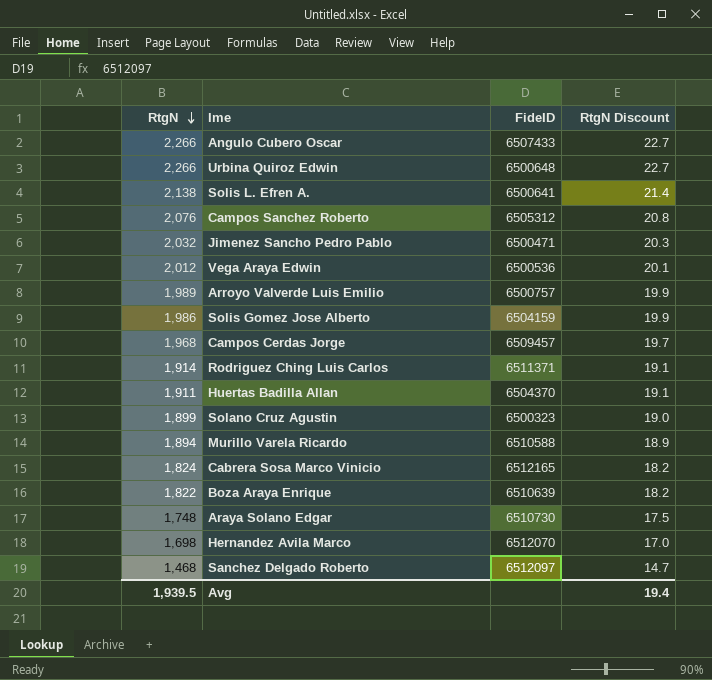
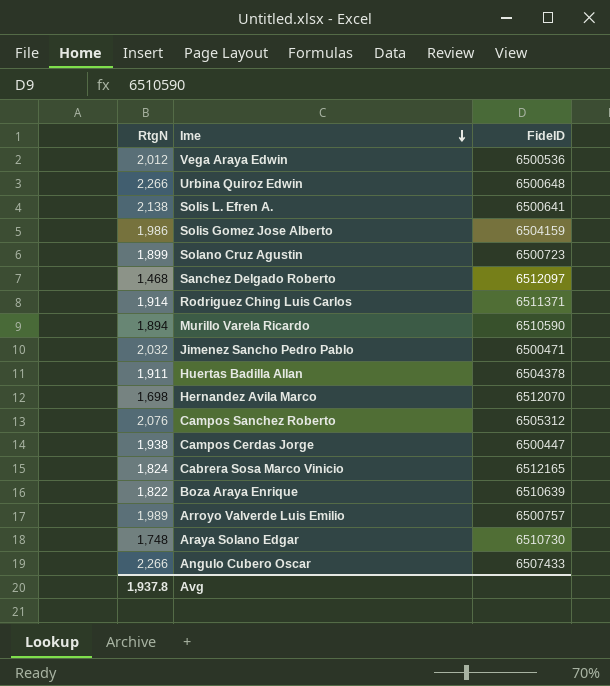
row order: RtgN descending -> Ime descending
column RtgN Discount | formula: [RtgN] * 0.01 -> none
Solano Cruz Agustin | FideID: 6500323 -> 6500723
Murillo Varela Ricardo | FideID: 6510588 -> 6510590
Huertas Badilla Allan | FideID: 6504370 -> 6504378
Campos Cerdas Jorge | RtgN: 1,968 -> 1,938
Campos Cerdas Jorge | FideID: 6509457 -> 6500447
Avg | RtgN: 1,939.5 -> 1,937.8

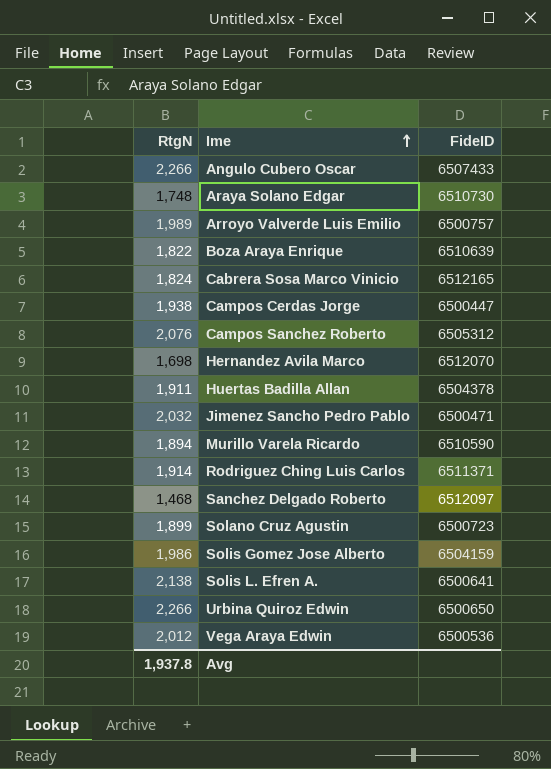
row order: Ime descending -> Ime ascending
Urbina Quiroz Edwin | FideID: 6500648 -> 6500650

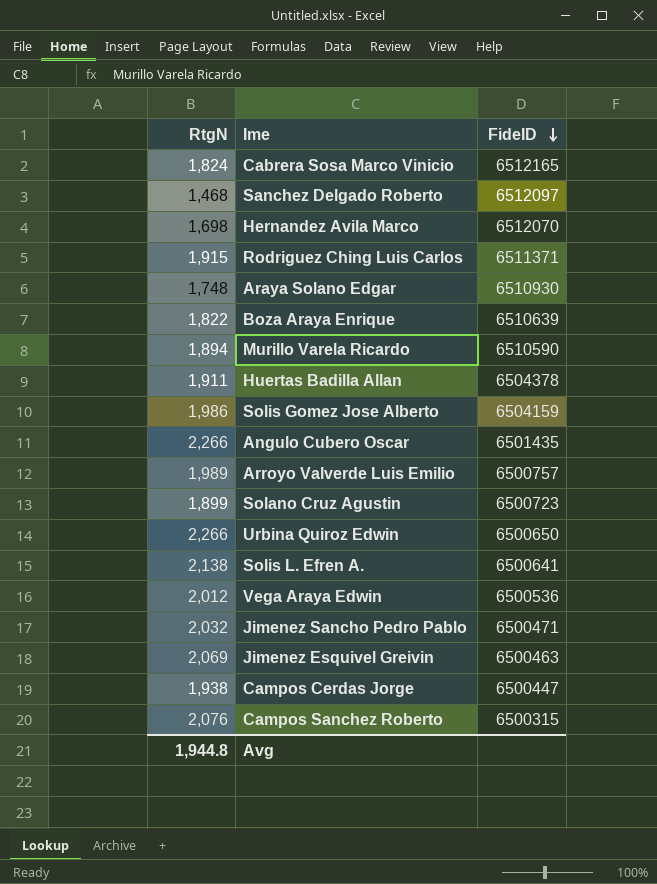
row order: Ime ascending -> FideID descending
Rodriguez Ching Luis Carlos | RtgN: 1,914 -> 1,915
Araya Solano Edgar | FideID: 6510730 -> 6510930
Angulo Cubero Oscar | FideID: 6507433 -> 6501435
row Jimenez Esquivel Greivin: none -> 2,069 | 6500463
Campos Sanchez Roberto | FideID: 6505312 -> 6500315
Avg | RtgN: 1,937.8 -> 1,944.8

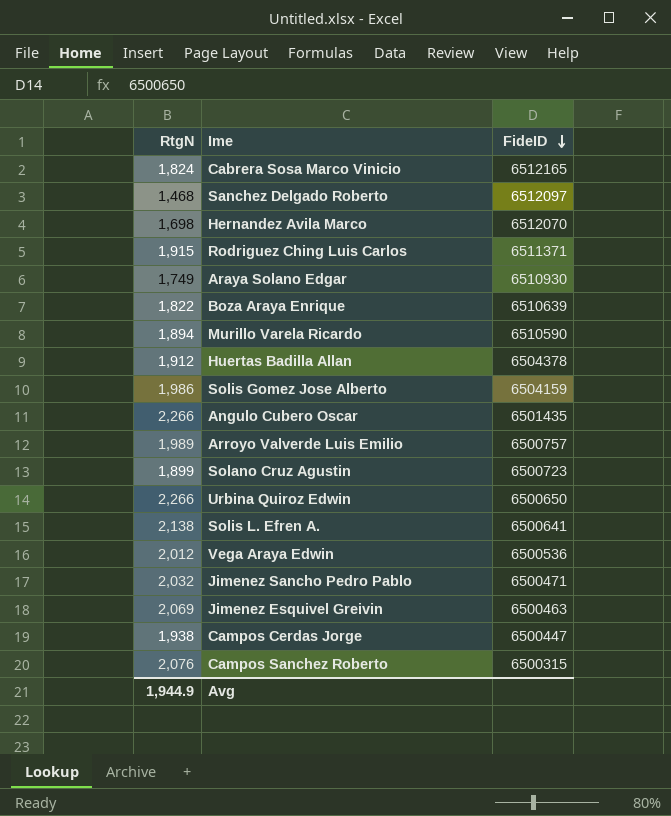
Araya Solano Edgar | RtgN: 1,748 -> 1,749
Huertas Badilla Allan | RtgN: 1,911 -> 1,912
Avg | RtgN: 1,944.8 -> 1,944.9

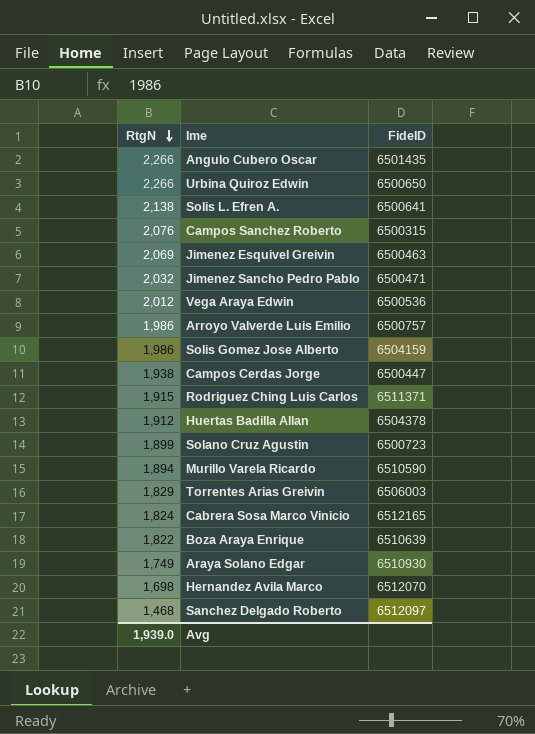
row order: FideID descending -> RtgN descending
Arroyo Valverde Luis Emilio | RtgN: 1,989 -> 1,986
row Torrentes Arias Greivin: none -> 1,829 | 6506003
Avg | RtgN: 1,944.9 -> 1,939.0

